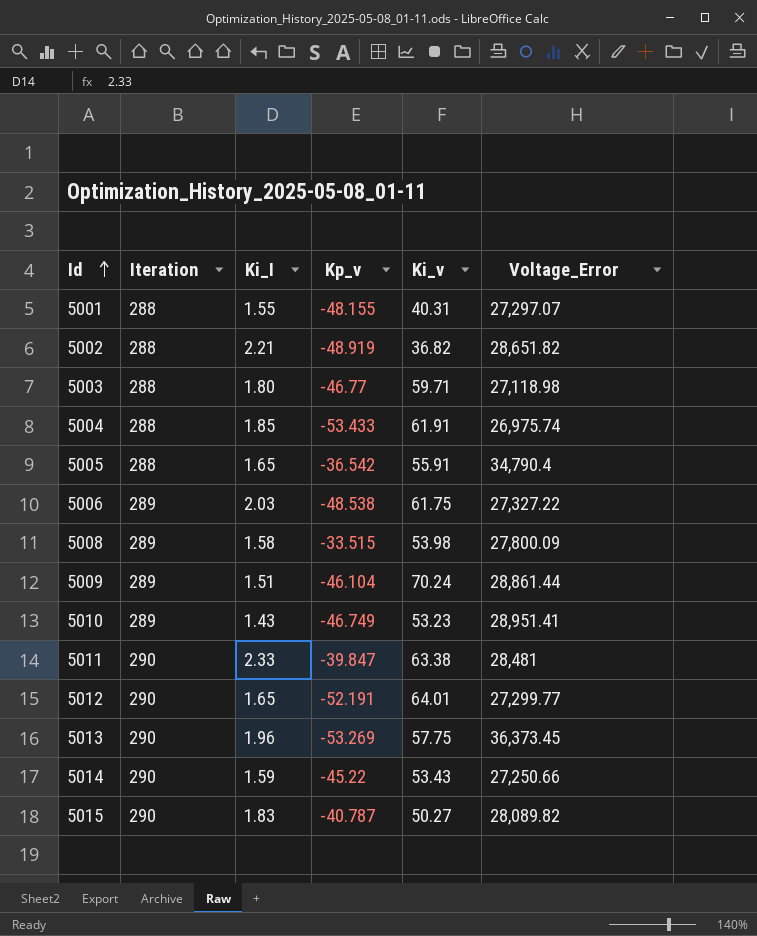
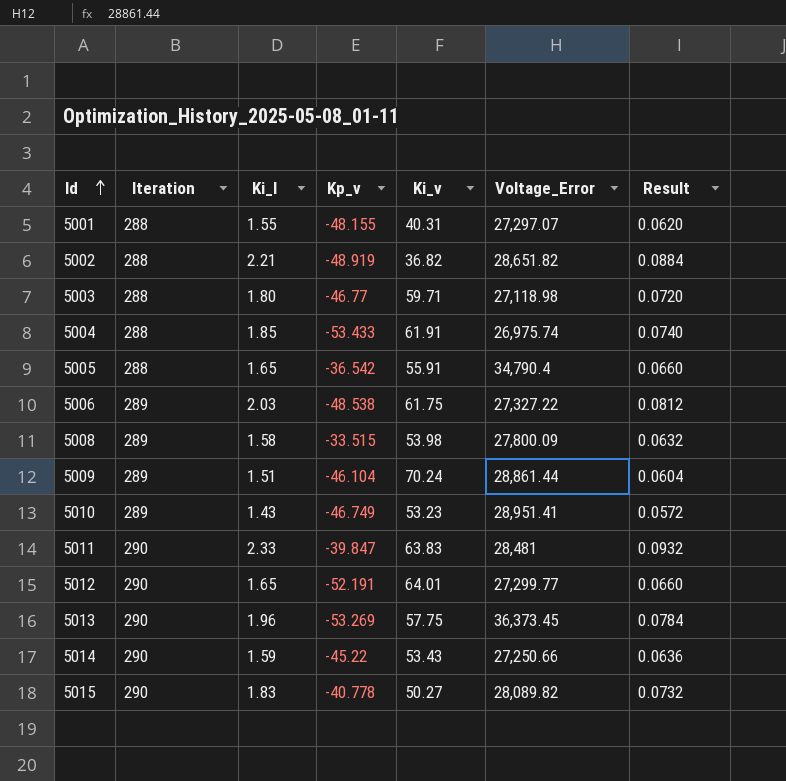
column Result | formula: none -> [Ki_I] * 0.04
5011 | Ki_v: 63.38 -> 63.83
5015 | Kp_v: -40.787 -> -40.778

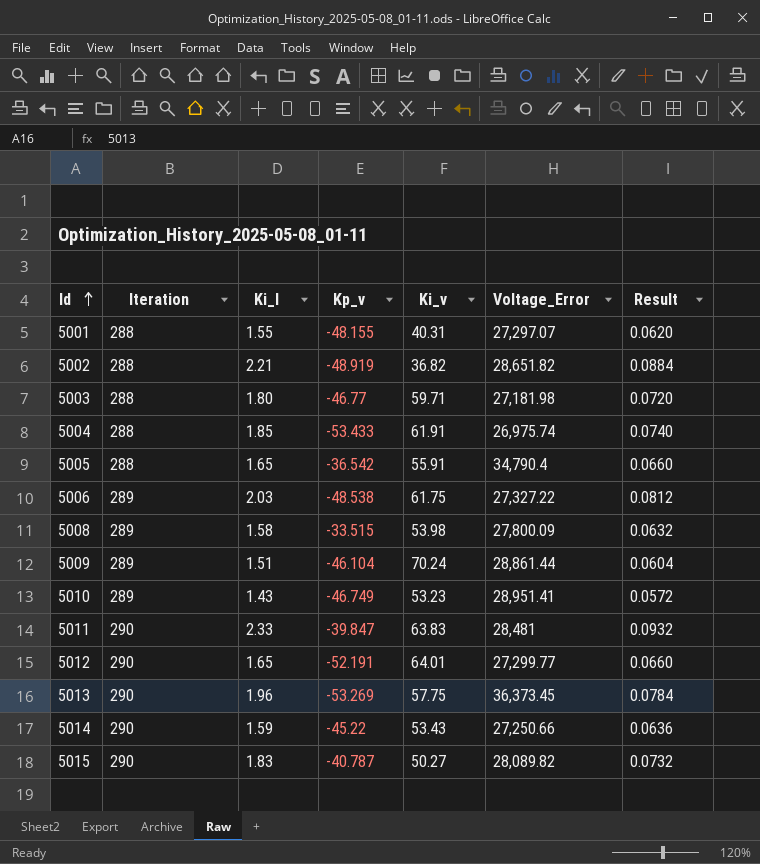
5003 | Voltage_Error: 27,118.98 -> 27,181.98
5015 | Kp_v: -40.778 -> -40.787

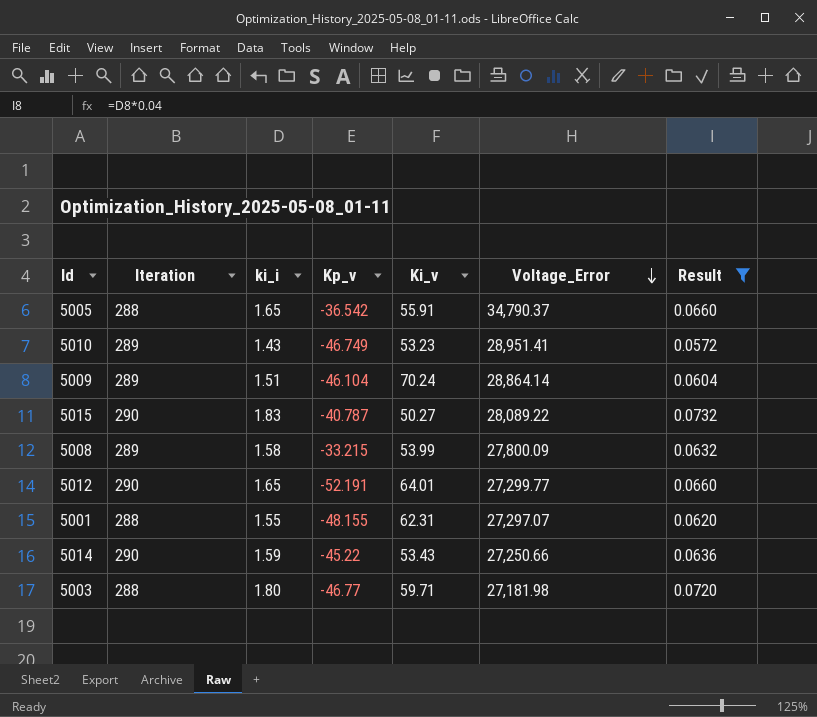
filter: none -> Result <= 0.0732
row order: Id ascending -> Voltage_Error descending
column name: Ki_I -> ki_i
5005 | Voltage_Error: 34,790.4 -> 34,790.37
5009 | Voltage_Error: 28,861.44 -> 28,864.14
5015 | Voltage_Error: 28,089.82 -> 28,089.22
5008 | Kp_v: -33.515 -> -33.215
5008 | Ki_v: 53.98 -> 53.99
5001 | Ki_v: 40.31 -> 62.31

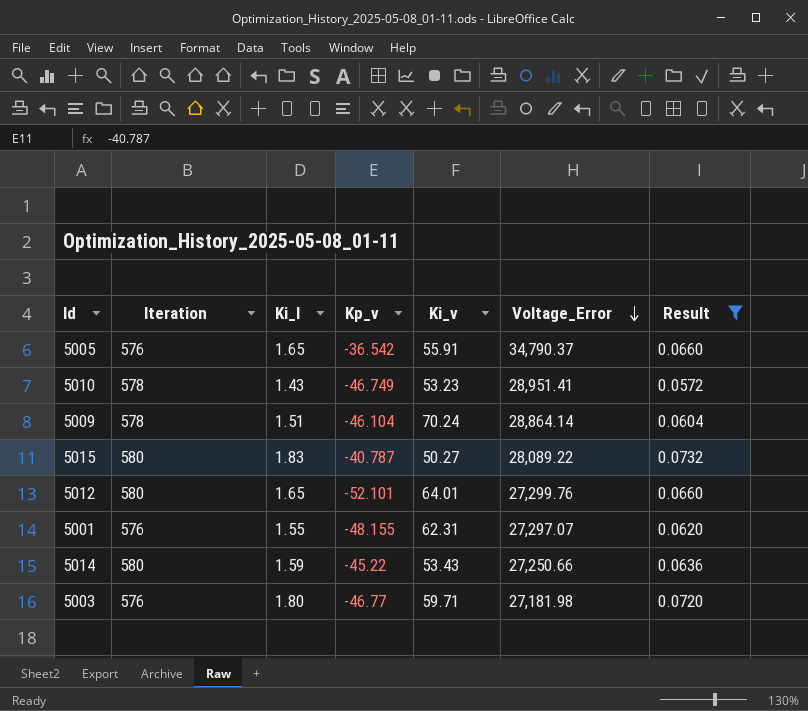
column name: ki_i -> Ki_I
row 5008: 289 | 1.58 | -33.215 | 53.99 | 27,800.09 | 0.0632 -> none
5005 | Iteration: 288 -> 576
5010 | Iteration: 289 -> 578
5009 | Iteration: 289 -> 578
5015 | Iteration: 290 -> 580
5012 | Iteration: 290 -> 580
5012 | Kp_v: -52.191 -> -52.101
5012 | Voltage_Error: 27,299.77 -> 27,299.76
5001 | Iteration: 288 -> 576
5014 | Iteration: 290 -> 580
5003 | Iteration: 288 -> 576

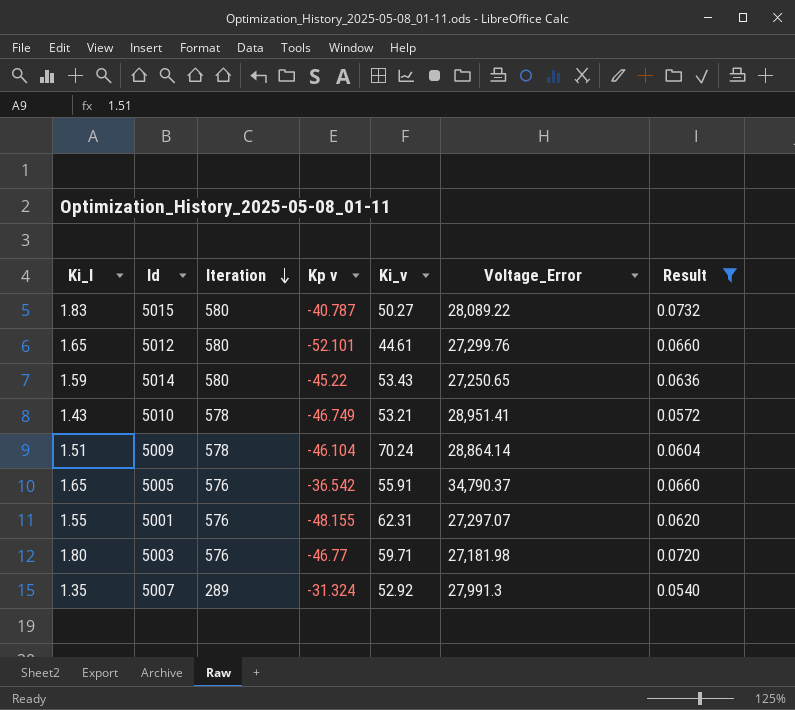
row order: Voltage_Error descending -> Iteration descending
column Ki_I | position: 3 -> 1
column name: Kp_v -> Kp v
5012 | Ki_v: 64.01 -> 44.61
5014 | Voltage_Error: 27,250.66 -> 27,250.65
5010 | Ki_v: 53.23 -> 53.21
row 5007: none -> 1.35 | 289 | -31.324 | 52.92 | 27,991.3 | 0.0540

